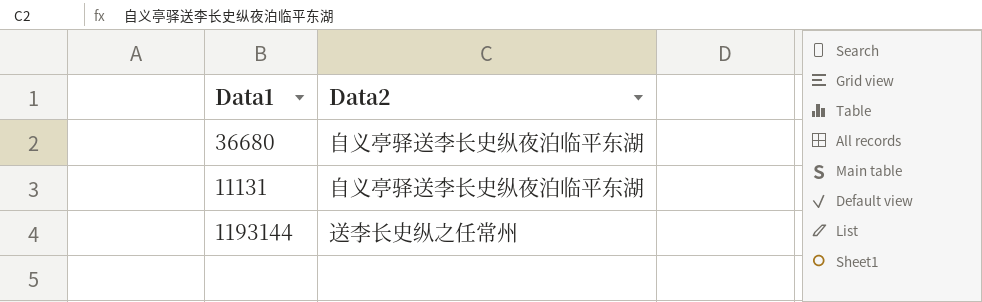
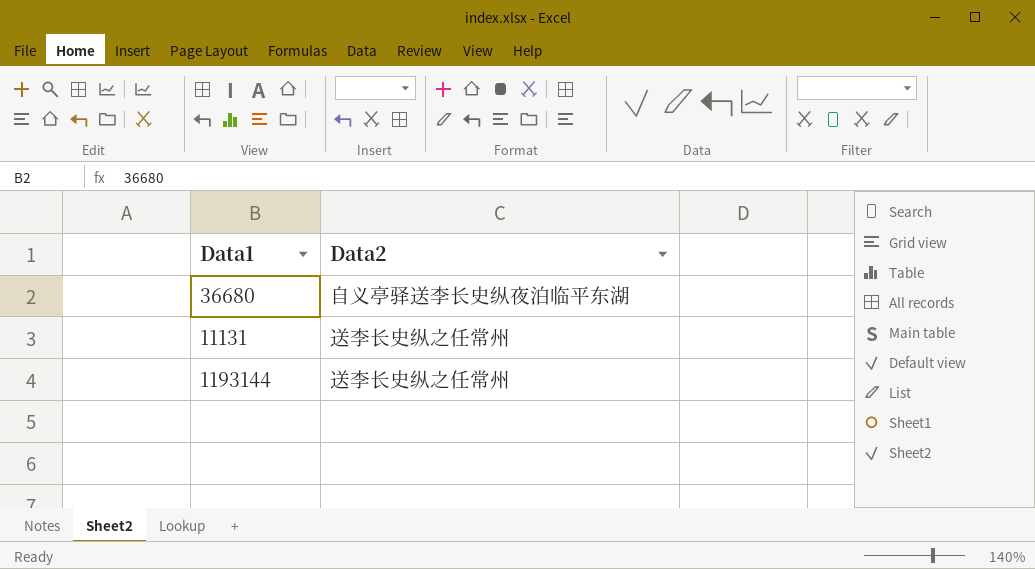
11131 | Data2: 自义亭驿送李长史纵夜泊临平东湖 -> 送李长史纵之任常州

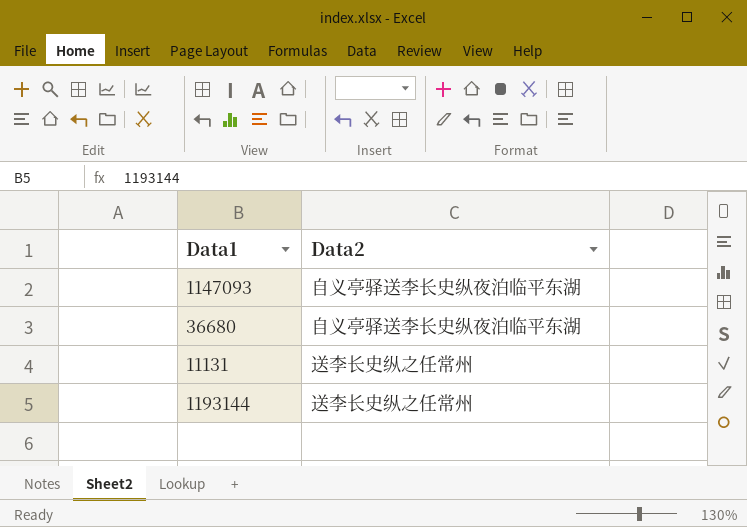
row 1147093: none -> 自义亭驿送李长史纵夜泊临平东湖

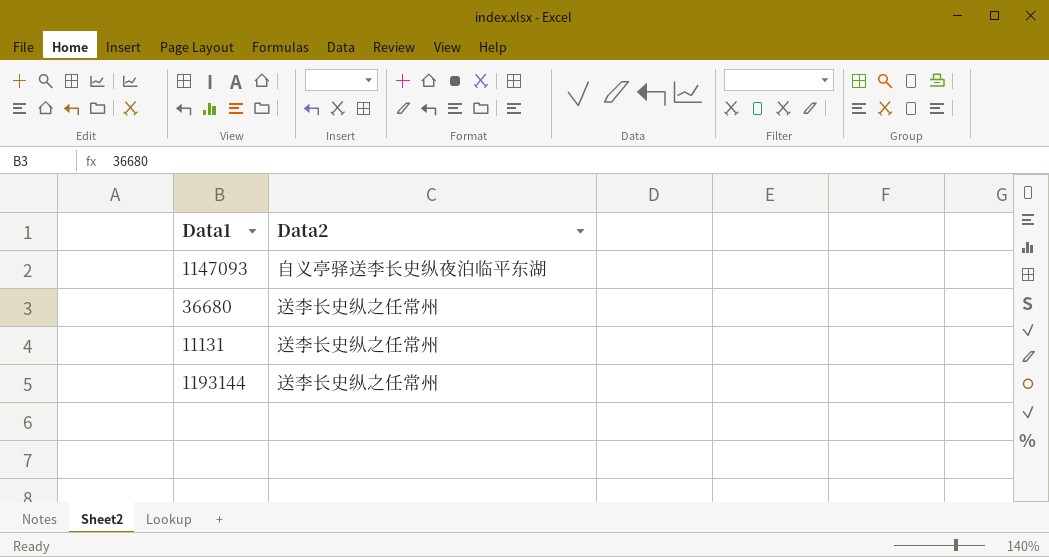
36680 | Data2: 自义亭驿送李长史纵夜泊临平东湖 -> 送李长史纵之任常州

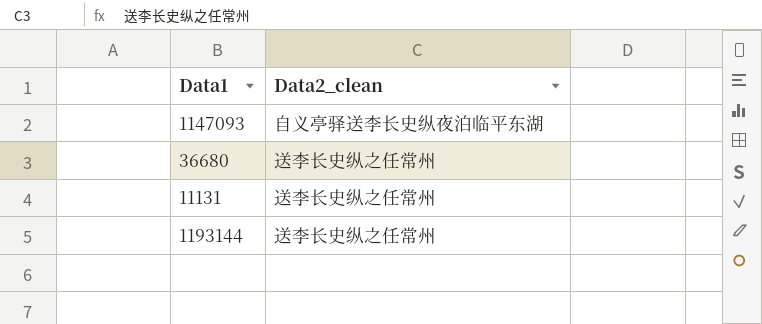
column name: Data2 -> Data2_clean

